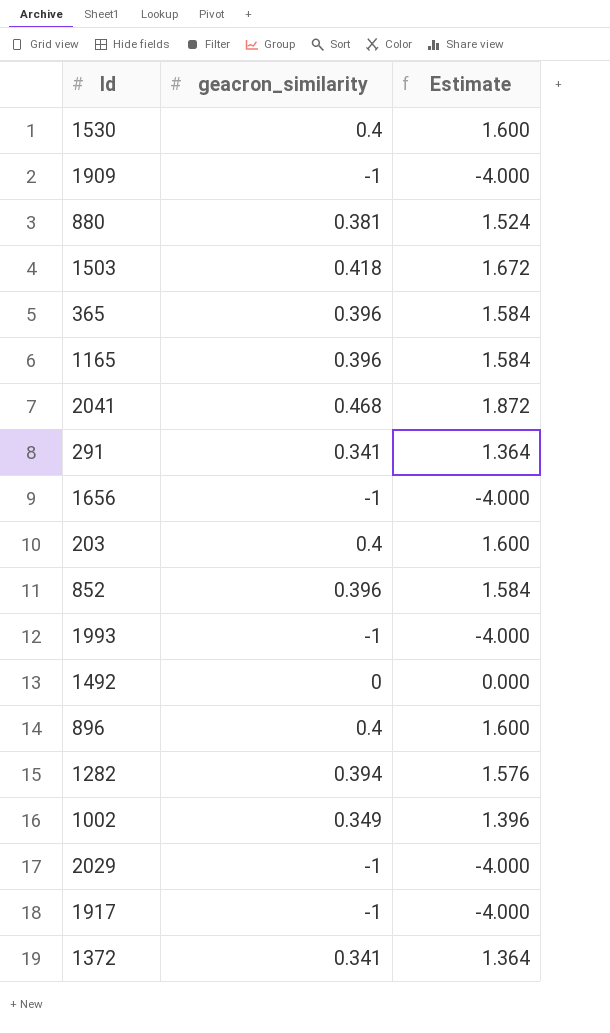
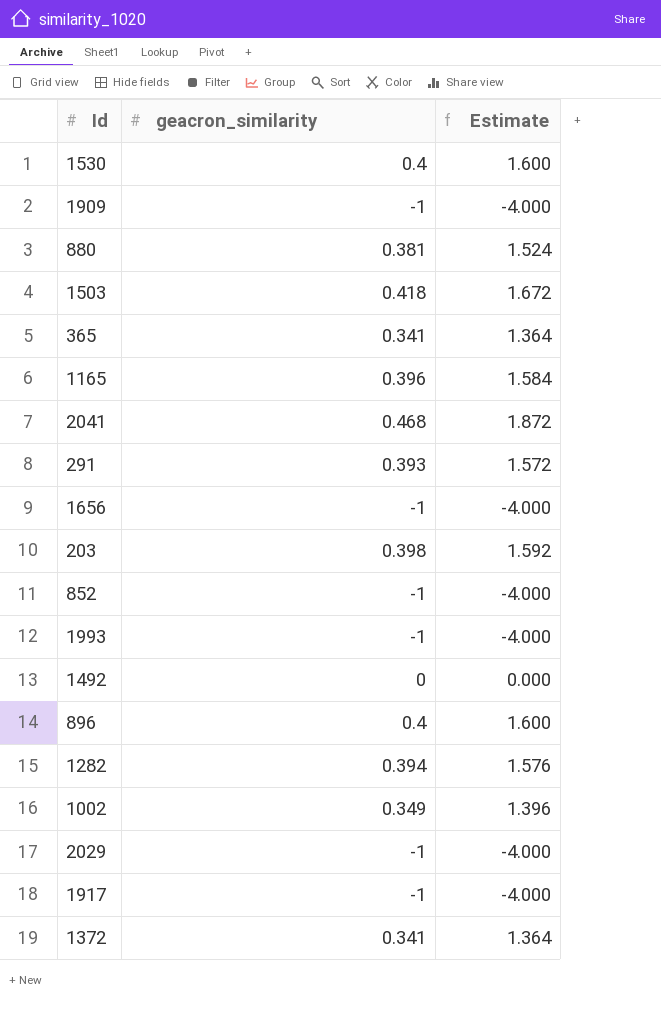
365 | geacron_similarity: 0.396 -> 0.341
365 | Estimate: 1.584 -> 1.364
291 | geacron_similarity: 0.341 -> 0.393
291 | Estimate: 1.364 -> 1.572
203 | geacron_similarity: 0.4 -> 0.398
203 | Estimate: 1.600 -> 1.592
852 | geacron_similarity: 0.396 -> -1
852 | Estimate: 1.584 -> -4.000

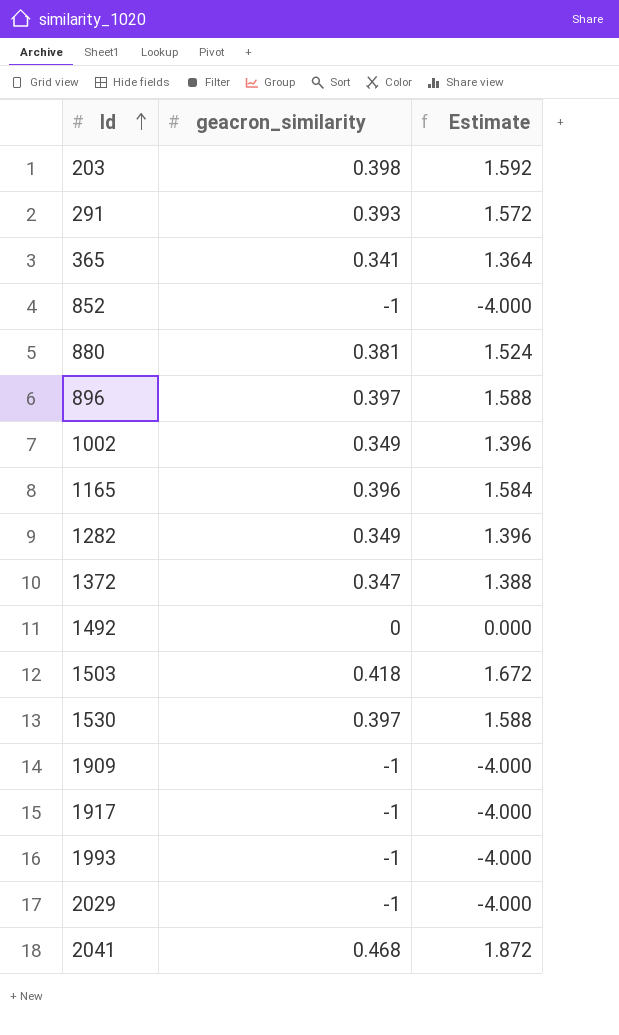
row order: none -> Id ascending
row 1656: -1 | -4.000 -> none
896 | geacron_similarity: 0.4 -> 0.397
896 | Estimate: 1.600 -> 1.588
1282 | geacron_similarity: 0.394 -> 0.349
1282 | Estimate: 1.576 -> 1.396
1372 | geacron_similarity: 0.341 -> 0.347
1372 | Estimate: 1.364 -> 1.388
1530 | geacron_similarity: 0.4 -> 0.397
1530 | Estimate: 1.600 -> 1.588

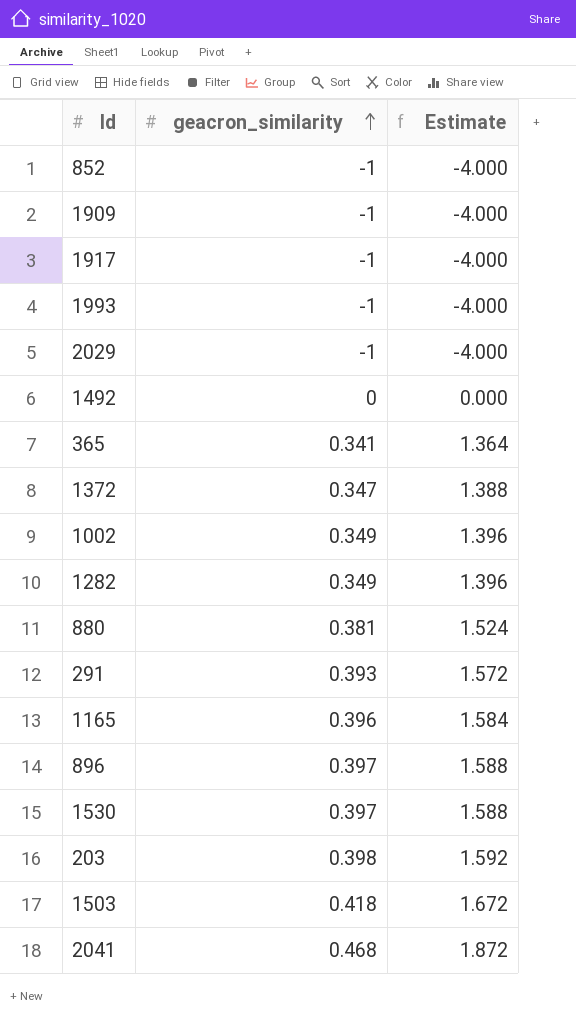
row order: Id ascending -> geacron_similarity ascending

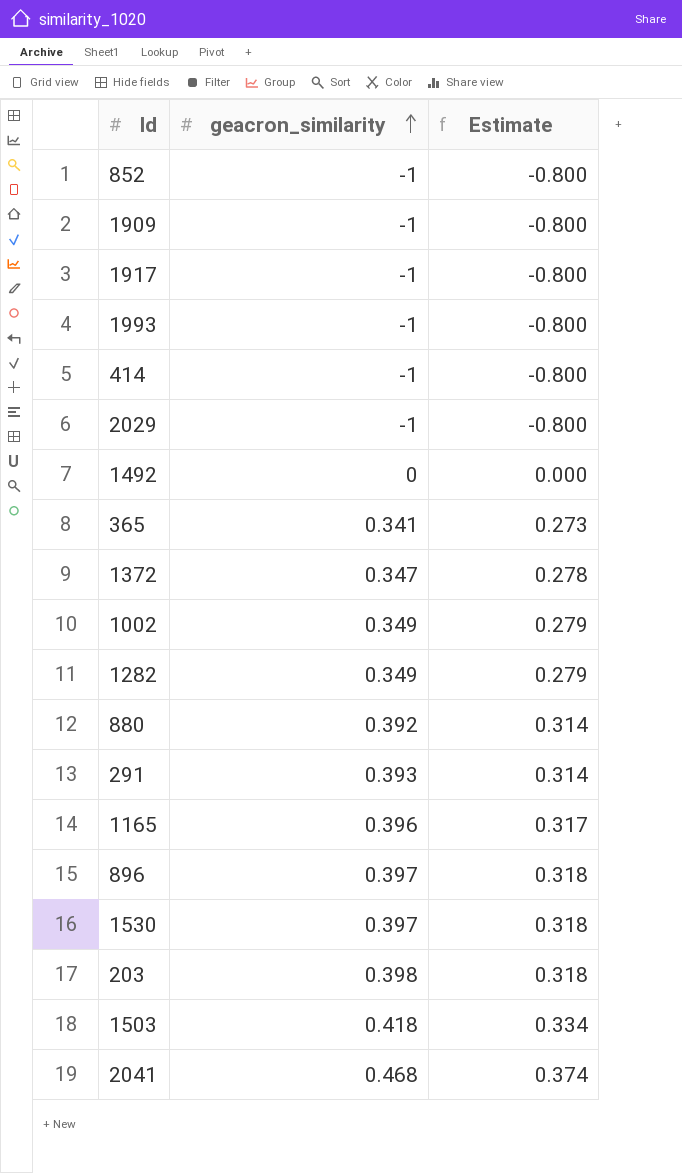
column Estimate | formula: [geacron_similarity] * 4 -> [geacron_similarity] * 0.8
row 414: none -> -1 | -0.800
880 | geacron_similarity: 0.381 -> 0.392

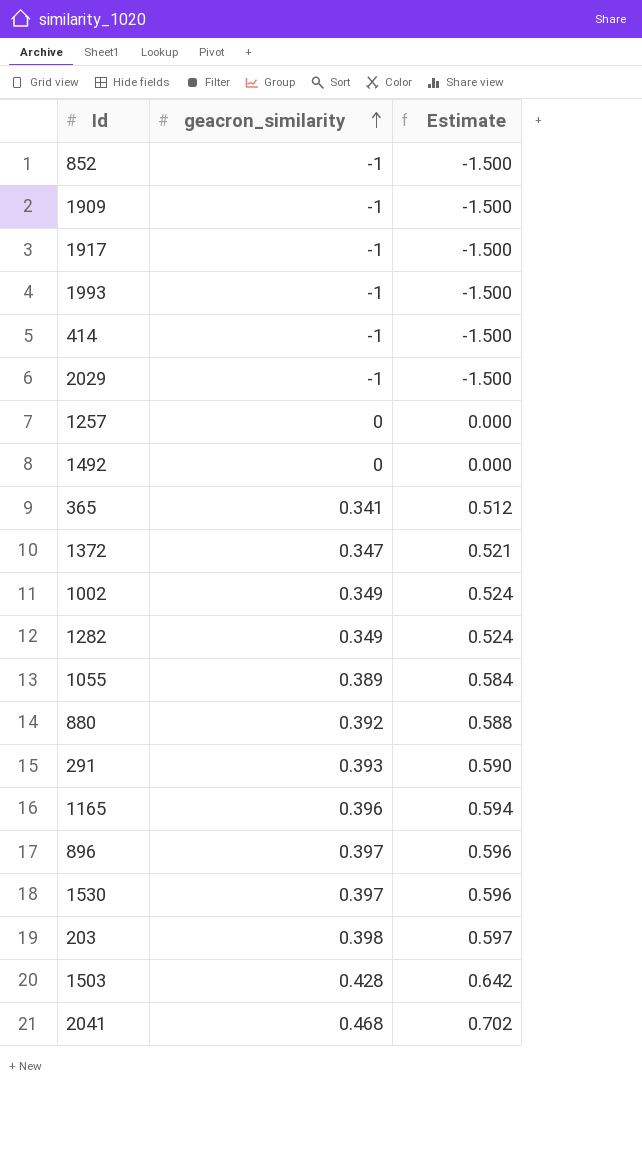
column Estimate | formula: [geacron_similarity] * 0.8 -> [geacron_similarity] * 1.5
row 1257: none -> 0 | 0.000
row 1055: none -> 0.389 | 0.584
1503 | geacron_similarity: 0.418 -> 0.428

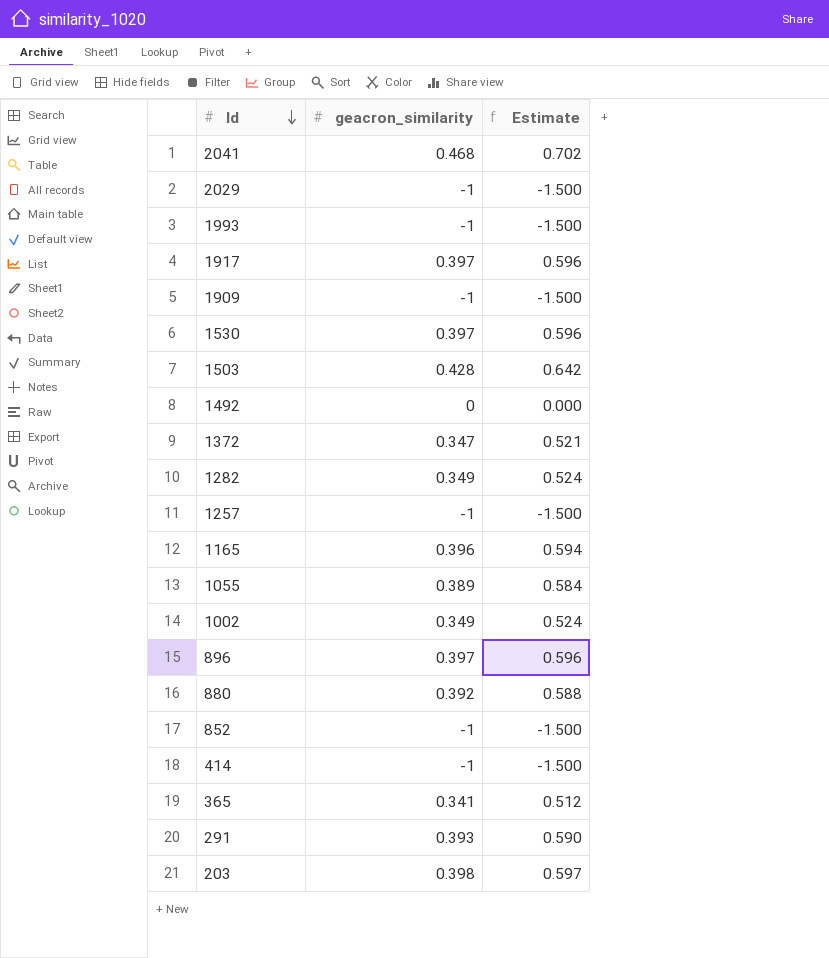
row order: geacron_similarity ascending -> Id descending
1917 | geacron_similarity: -1 -> 0.397
1917 | Estimate: -1.500 -> 0.596
1257 | geacron_similarity: 0 -> -1
1257 | Estimate: 0.000 -> -1.500

